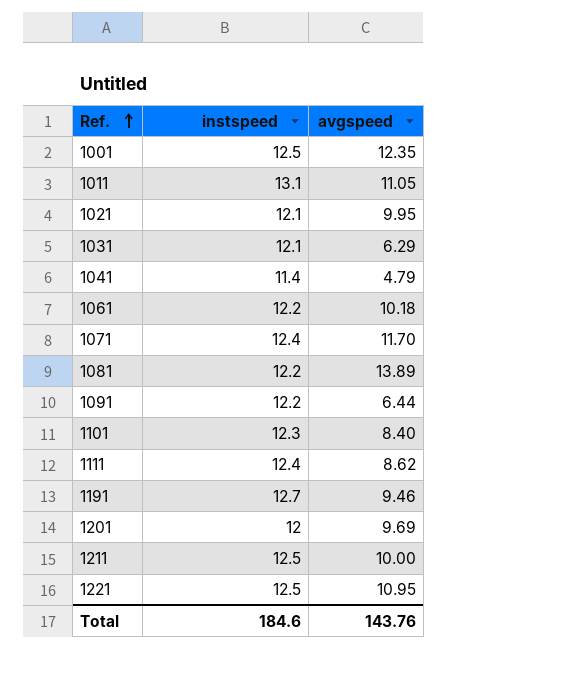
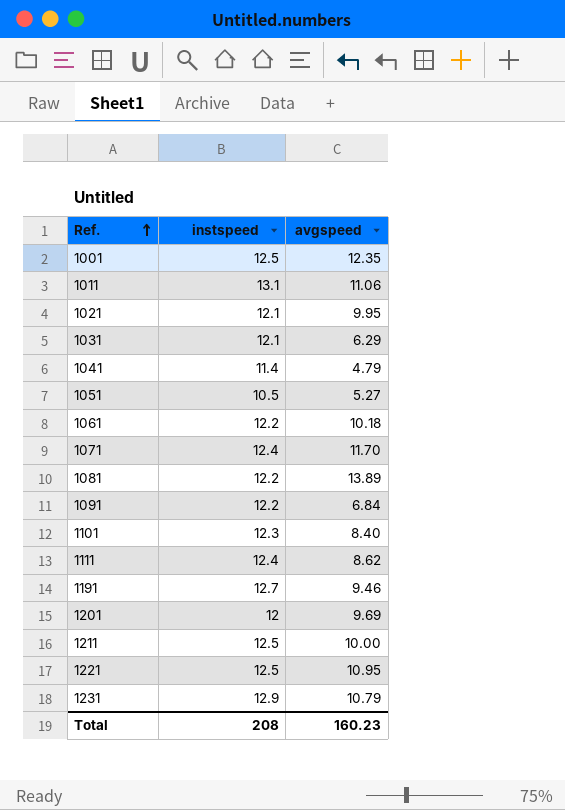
1011 | avgspeed: 11.05 -> 11.06
row 1051: none -> 10.5 | 5.27
1091 | avgspeed: 6.44 -> 6.84
row 1231: none -> 12.9 | 10.79
Total | instspeed: 184.6 -> 208
Total | avgspeed: 143.76 -> 160.23

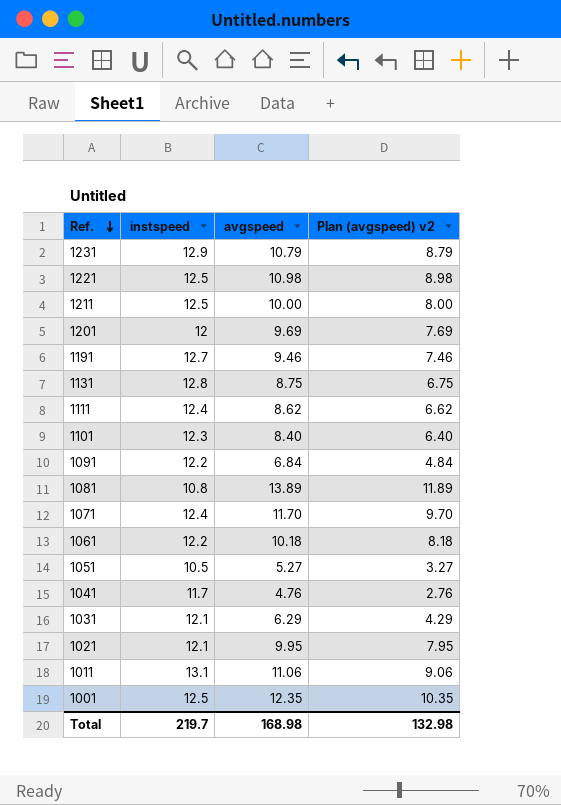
row order: Ref. ascending -> Ref. descending
column Plan (avgspeed) v2 | formula: none -> [avgspeed] - 2
1221 | avgspeed: 10.95 -> 10.98
row 1131: none -> 12.8 | 8.75 | 6.75
1081 | instspeed: 12.2 -> 10.8
1041 | instspeed: 11.4 -> 11.7
1041 | avgspeed: 4.79 -> 4.76
Total | instspeed: 208 -> 219.7
Total | avgspeed: 160.23 -> 168.98

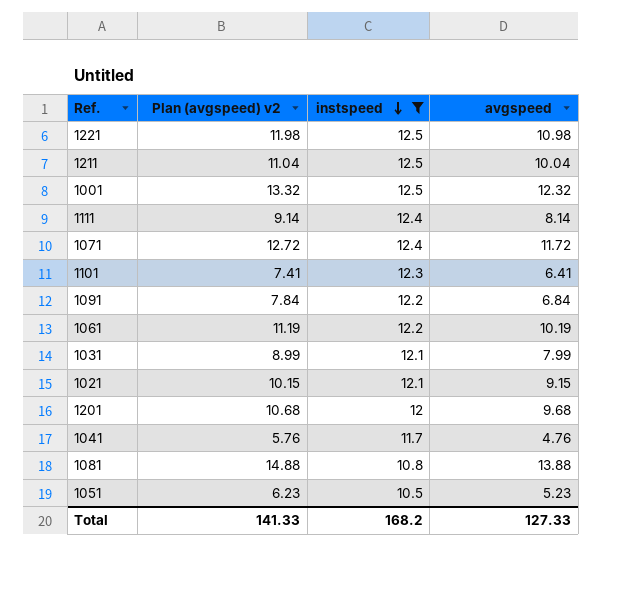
filter: none -> instspeed <= 12.5
row order: Ref. descending -> instspeed descending
column Plan (avgspeed) v2 | formula: [avgspeed] - 2 -> [avgspeed] + 1
column Plan (avgspeed) v2 | position: 4 -> 2
1211 | avgspeed: 10.00 -> 10.04
1001 | avgspeed: 12.35 -> 12.32
1111 | avgspeed: 8.62 -> 8.14
1071 | avgspeed: 11.70 -> 11.72
1101 | avgspeed: 8.40 -> 6.41
1061 | avgspeed: 10.18 -> 10.19
1031 | avgspeed: 6.29 -> 7.99
1021 | avgspeed: 9.95 -> 9.15
1201 | avgspeed: 9.69 -> 9.68
1081 | avgspeed: 13.89 -> 13.88
1051 | avgspeed: 5.27 -> 5.23
Total | Plan (avgspeed) v2: 132.98 -> 141.33
Total | instspeed: 219.7 -> 168.2
Total | avgspeed: 168.98 -> 127.33

